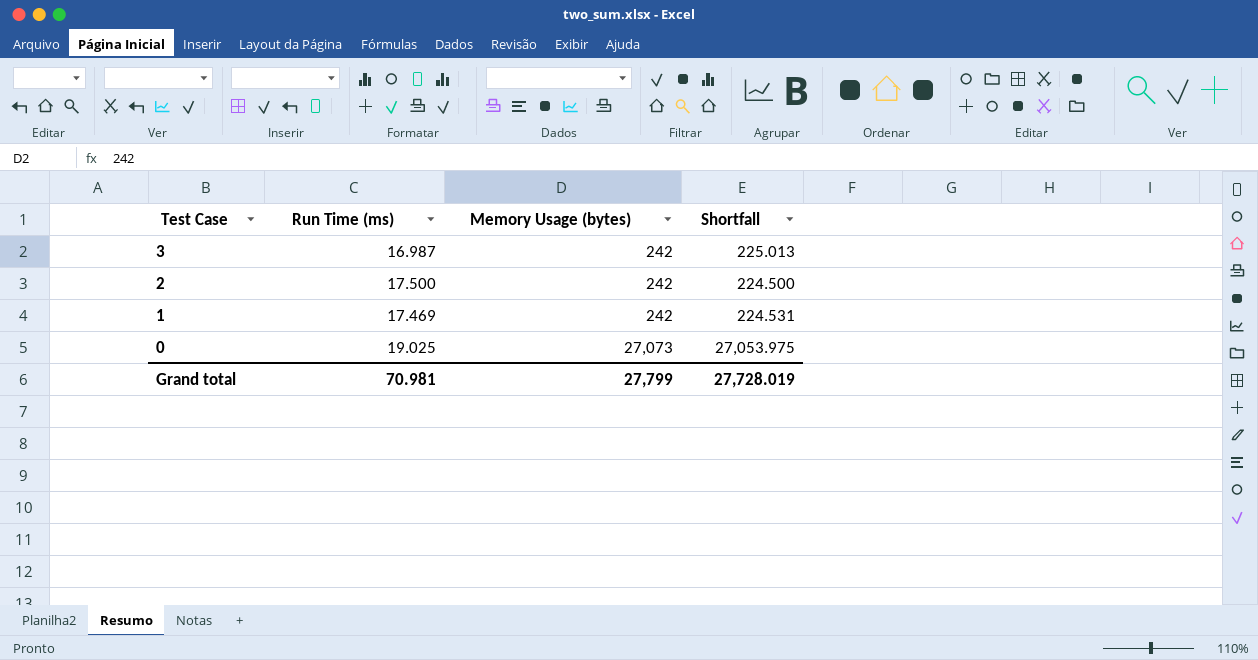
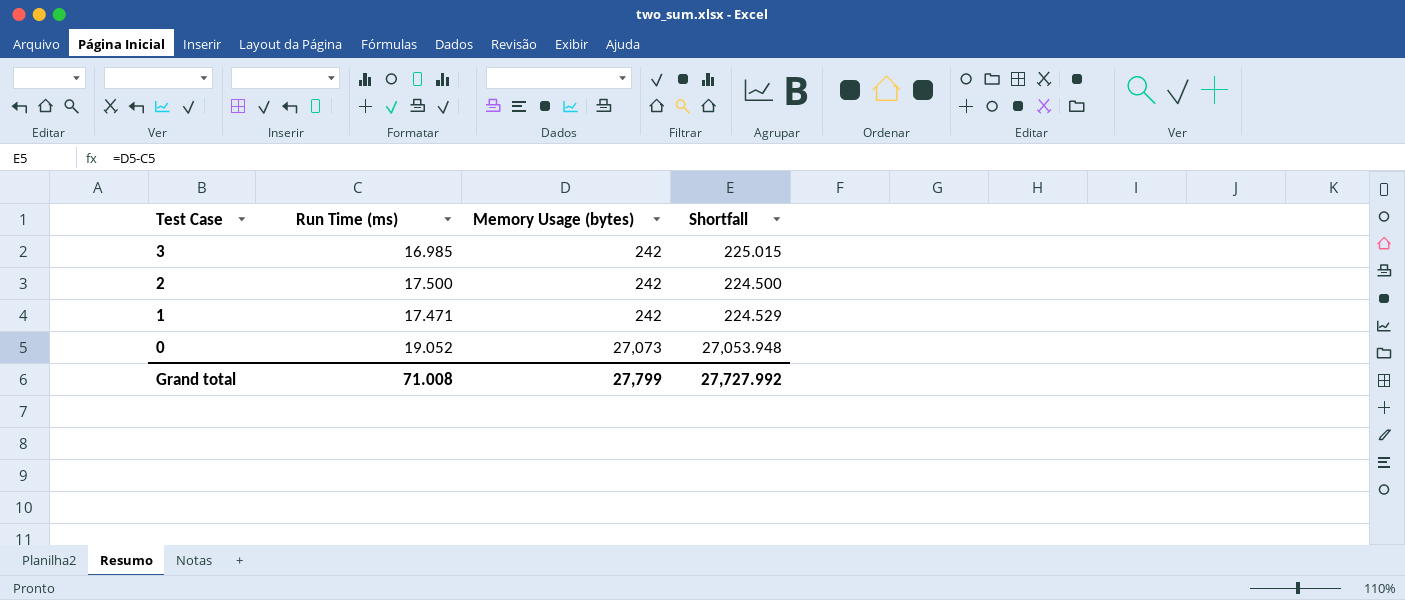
3 | Run Time (ms): 16.987 -> 16.985
3 | Shortfall: 225.013 -> 225.015
1 | Run Time (ms): 17.469 -> 17.471
1 | Shortfall: 224.531 -> 224.529
0 | Run Time (ms): 19.025 -> 19.052
0 | Shortfall: 27,053.975 -> 27,053.948
Grand total | Run Time (ms): 70.981 -> 71.008
Grand total | Shortfall: 27,728.019 -> 27,727.992

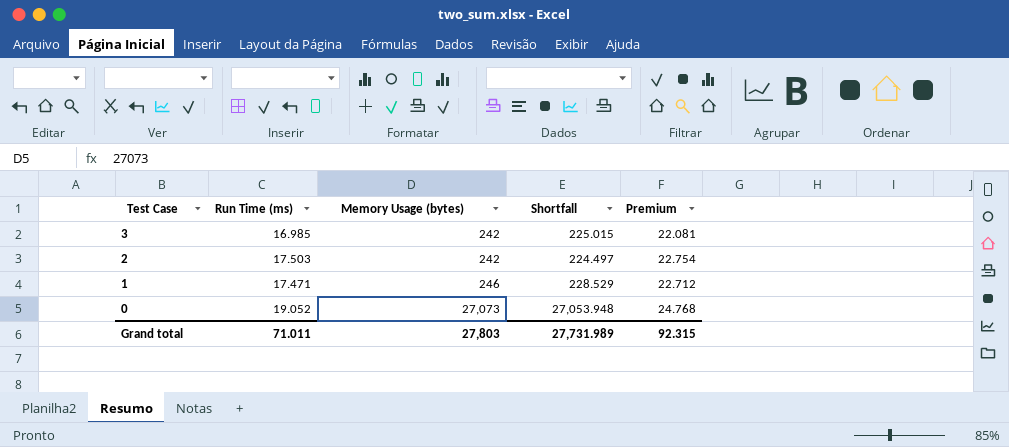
column Premium | formula: none -> [Run Time (ms)] * 1.3
2 | Run Time (ms): 17.500 -> 17.503
2 | Shortfall: 224.500 -> 224.497
1 | Memory Usage (bytes): 242 -> 246
1 | Shortfall: 224.529 -> 228.529
Grand total | Run Time (ms): 71.008 -> 71.011
Grand total | Memory Usage (bytes): 27,799 -> 27,803
Grand total | Shortfall: 27,727.992 -> 27,731.989

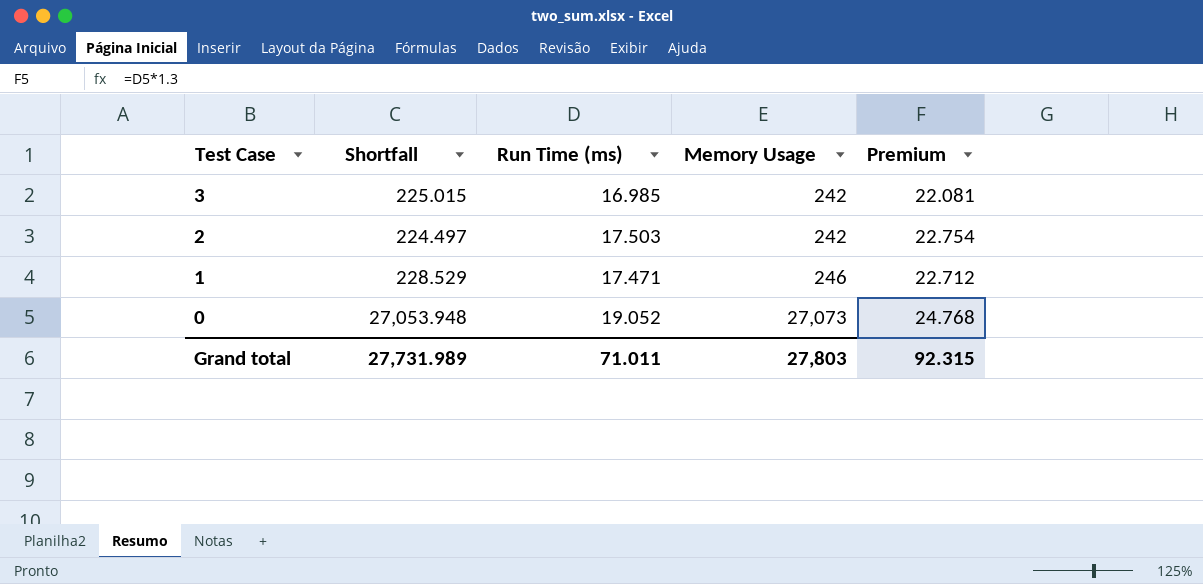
column Shortfall | position: 4 -> 2
column name: Memory Usage (bytes) -> Memory Usage

